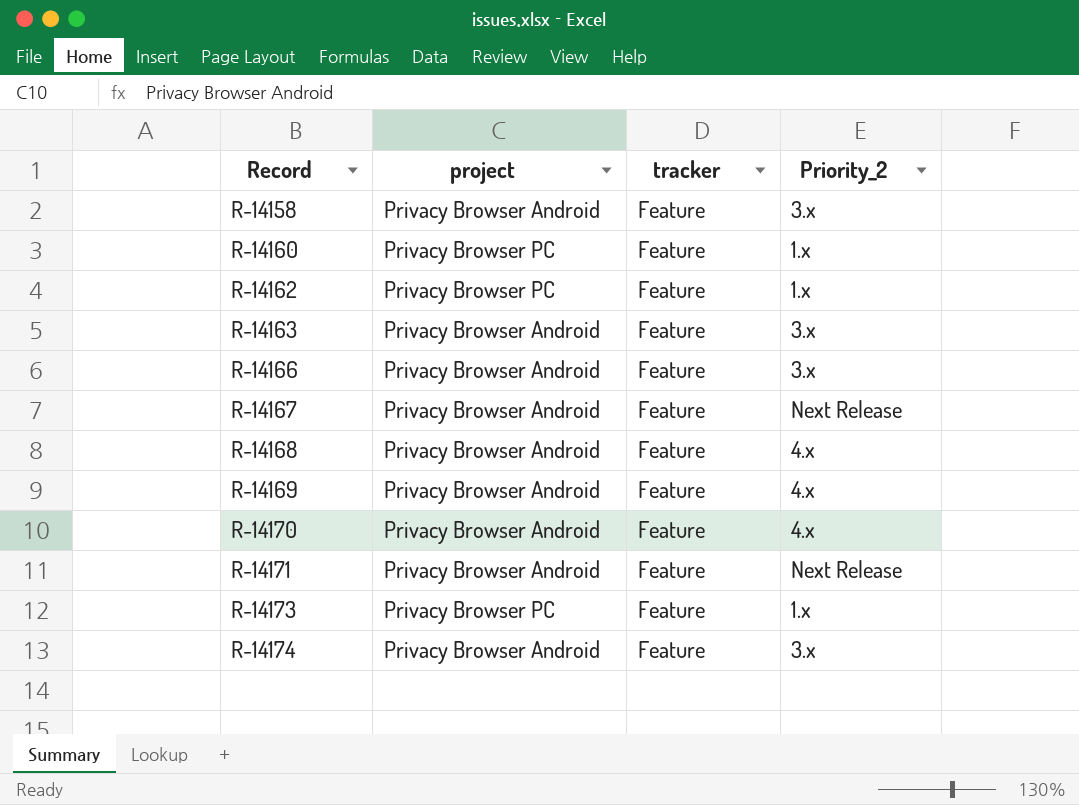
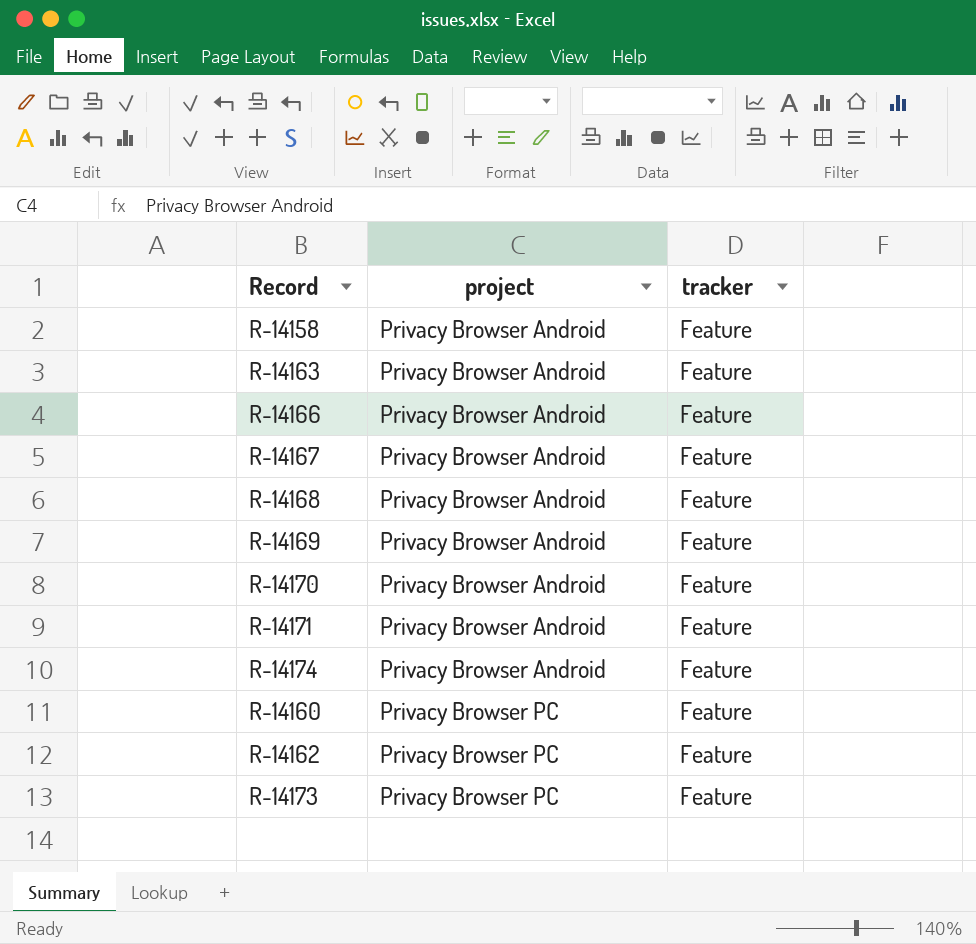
row order: Record ascending -> project ascending
column Priority_2 | position: 4 -> none

